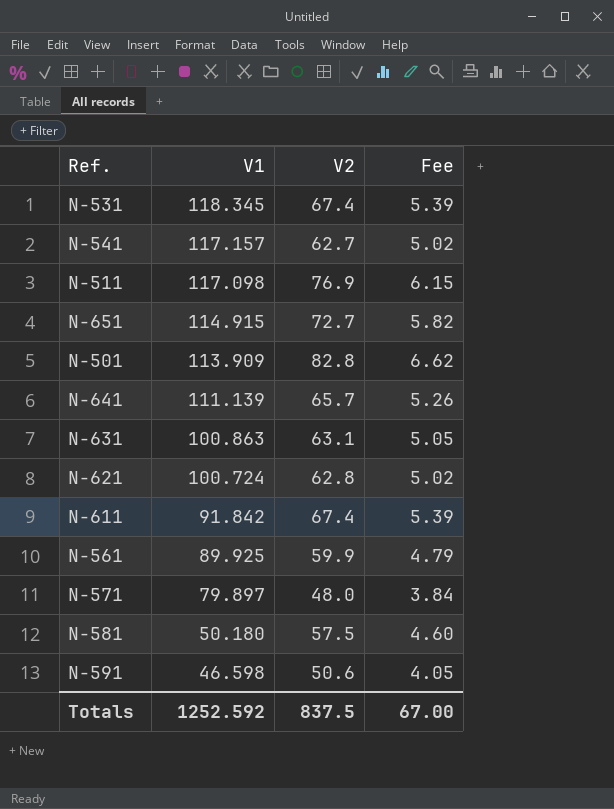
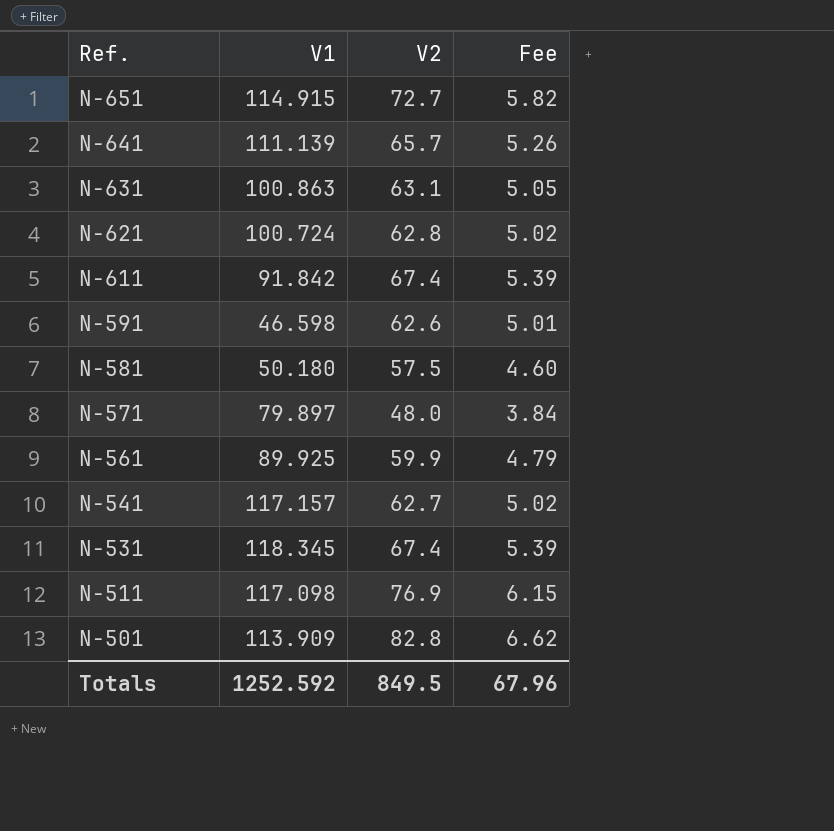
row order: V1 descending -> Ref. descending
N-591 | V2: 50.6 -> 62.6
N-591 | Fee: 4.05 -> 5.01
Totals | V2: 837.5 -> 849.5
Totals | Fee: 67.00 -> 67.96

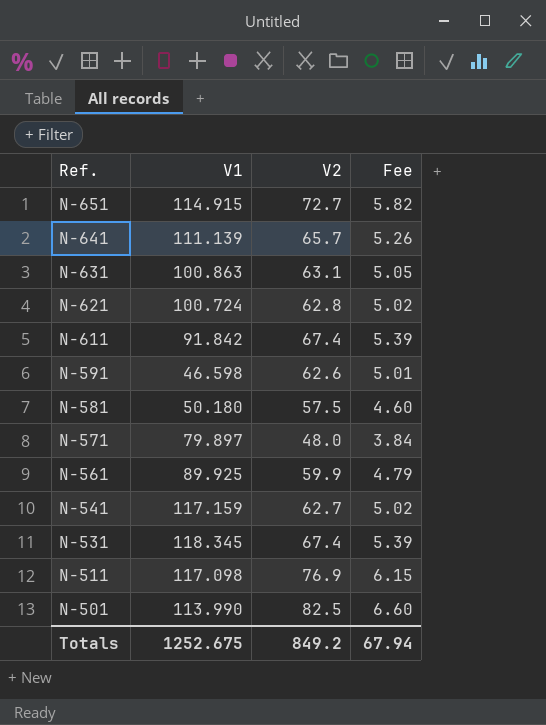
N-541 | V1: 117.157 -> 117.159
N-501 | V1: 113.909 -> 113.990
N-501 | V2: 82.8 -> 82.5
N-501 | Fee: 6.62 -> 6.60
Totals | V1: 1252.592 -> 1252.675
Totals | V2: 849.5 -> 849.2
Totals | Fee: 67.96 -> 67.94

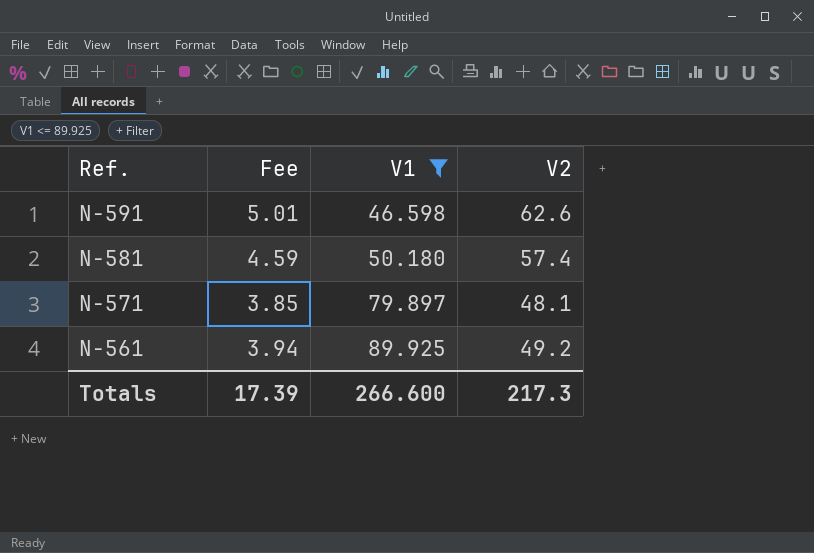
filter: none -> V1 <= 89.925
column Fee | position: 4 -> 2
N-581 | Fee: 4.60 -> 4.59
N-581 | V2: 57.5 -> 57.4
N-571 | Fee: 3.84 -> 3.85
N-571 | V2: 48.0 -> 48.1
N-561 | Fee: 4.79 -> 3.94
N-561 | V2: 59.9 -> 49.2
Totals | Fee: 67.94 -> 17.39
Totals | V1: 1252.675 -> 266.600
Totals | V2: 849.2 -> 217.3

